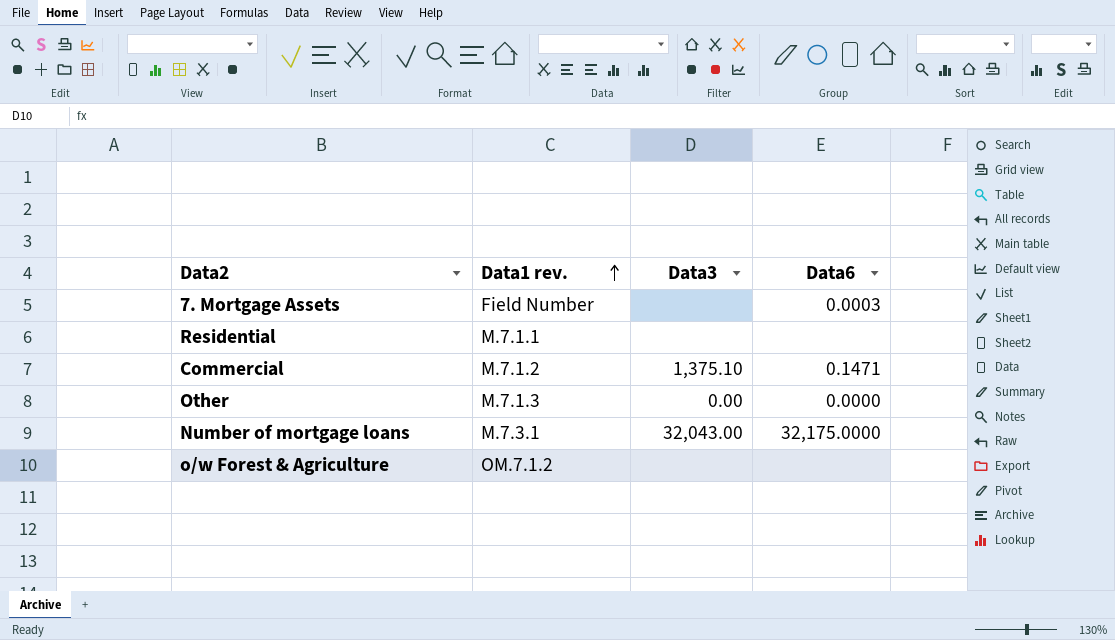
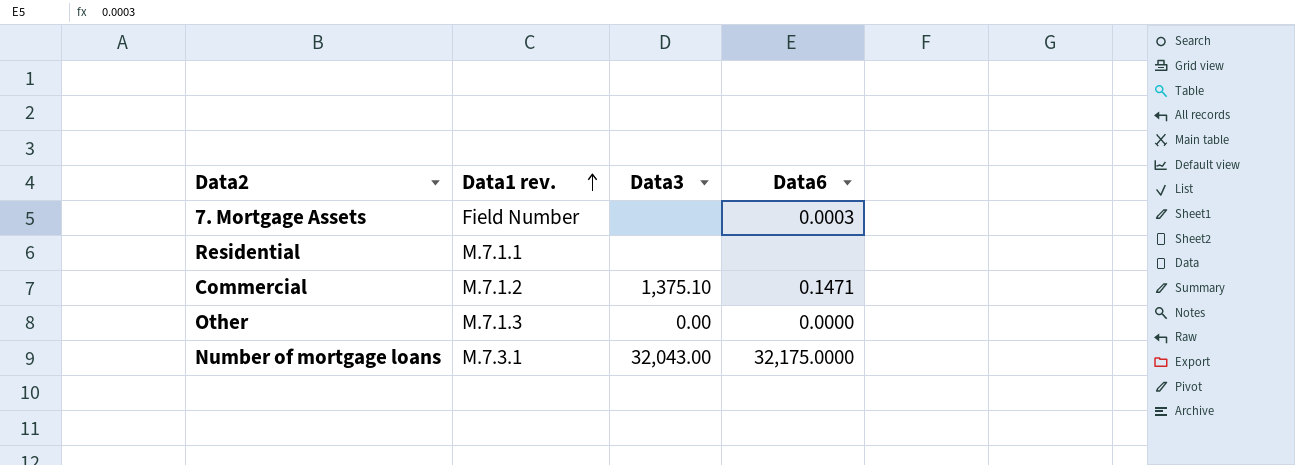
row o/w Forest & Agriculture: OM.7.1.2 | none | none -> none

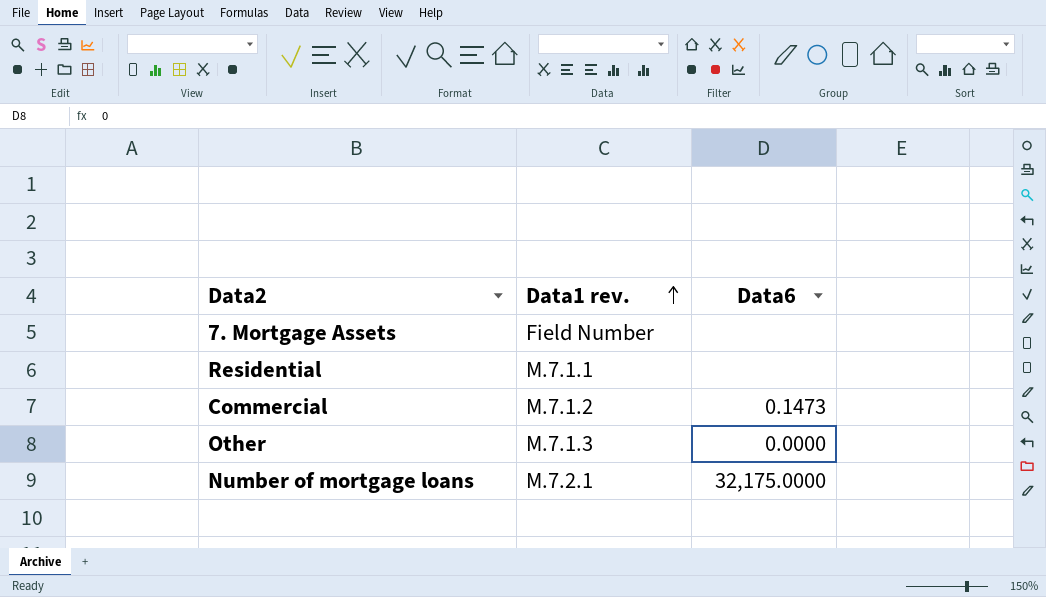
column Data3 | position: 3 -> none
7. Mortgage Assets | Data6: 0.0003 -> none
Commercial | Data6: 0.1471 -> 0.1473
Number of mortgage loans | Data1 rev.: M.7.3.1 -> M.7.2.1

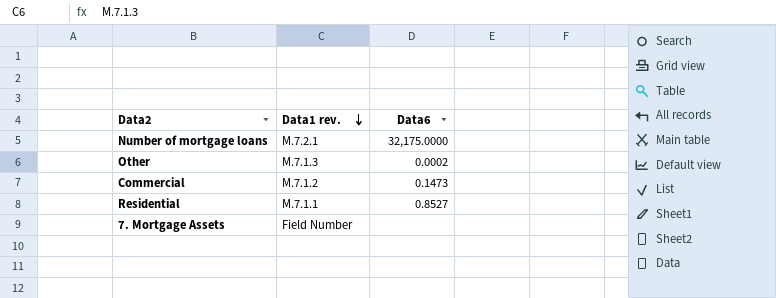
row order: Data1 rev. ascending -> Data1 rev. descending
Other | Data6: 0.0000 -> 0.0002
Residential | Data6: none -> 0.8527

